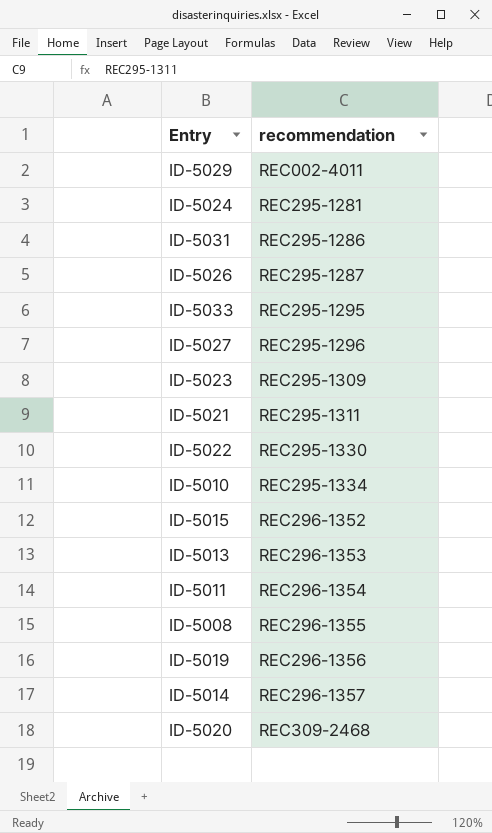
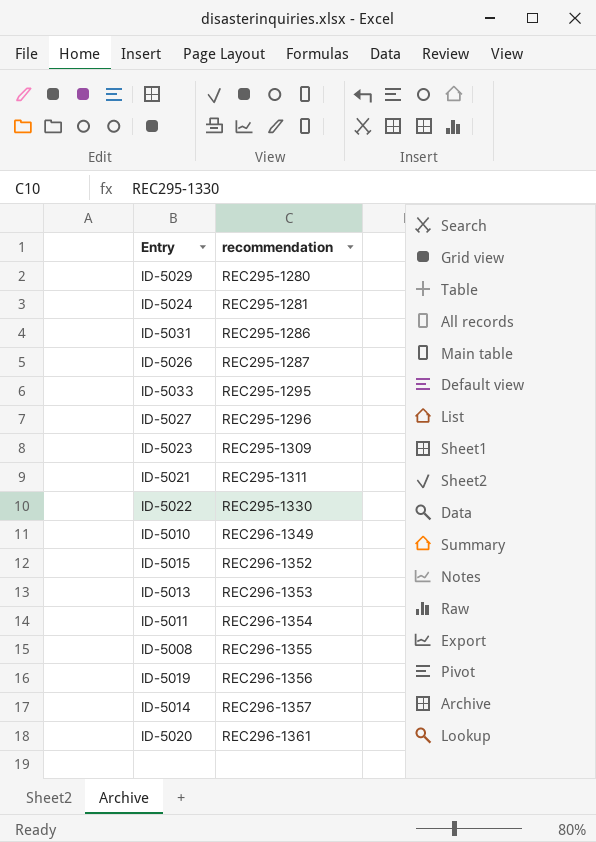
ID-5029 | recommendation: REC002-4011 -> REC295-1280
ID-5010 | recommendation: REC295-1334 -> REC296-1349
ID-5020 | recommendation: REC309-2468 -> REC296-1361

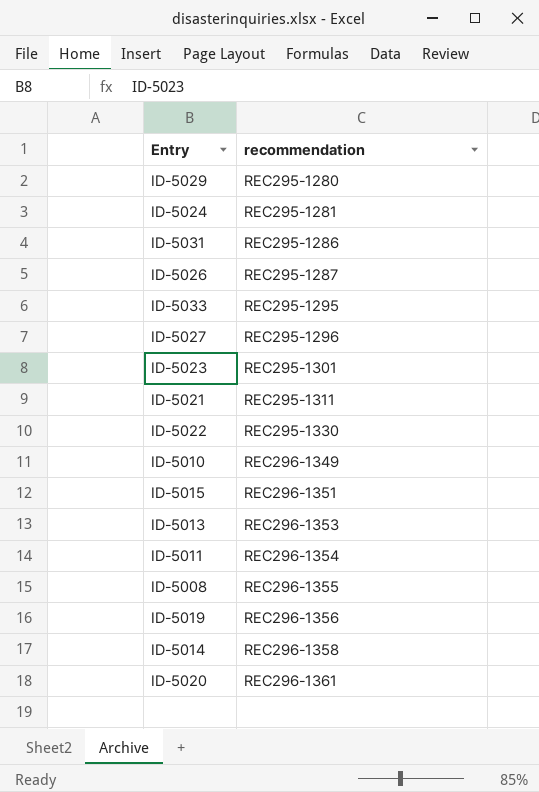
ID-5023 | recommendation: REC295-1309 -> REC295-1301
ID-5015 | recommendation: REC296-1352 -> REC296-1351
ID-5014 | recommendation: REC296-1357 -> REC296-1358

